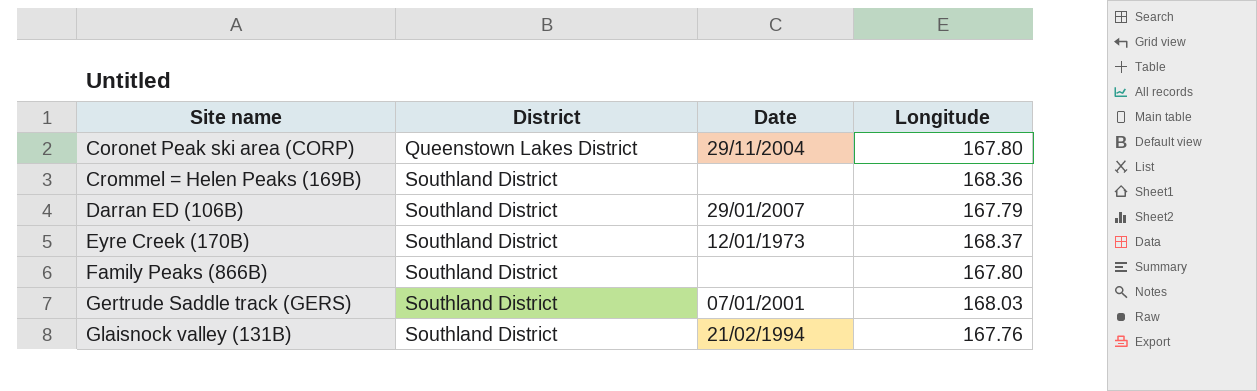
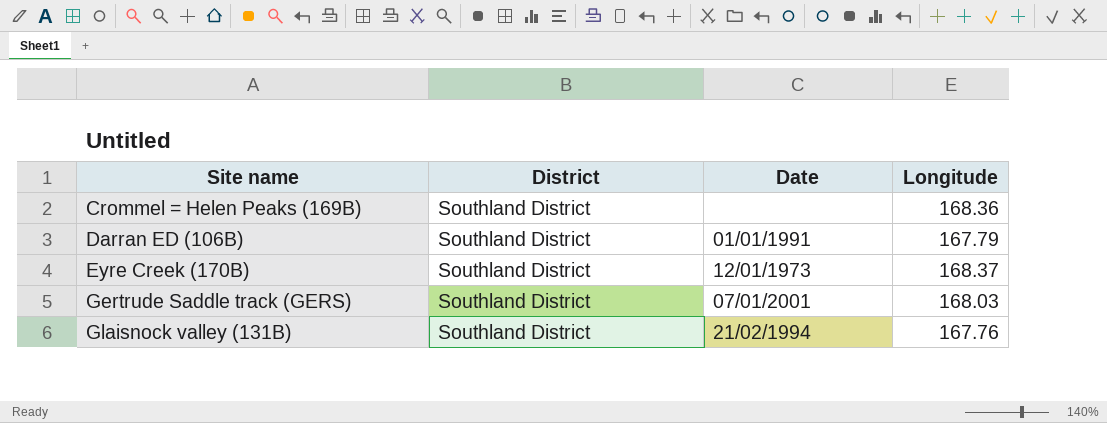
row Coronet Peak ski area (CORP): Queenstown Lakes District | 29/11/2004 | 167.80 -> none
row Family Peaks (866B): Southland District | none | 167.80 -> none
Darran ED (106B) | Date: 29/01/2007 -> 01/01/1991

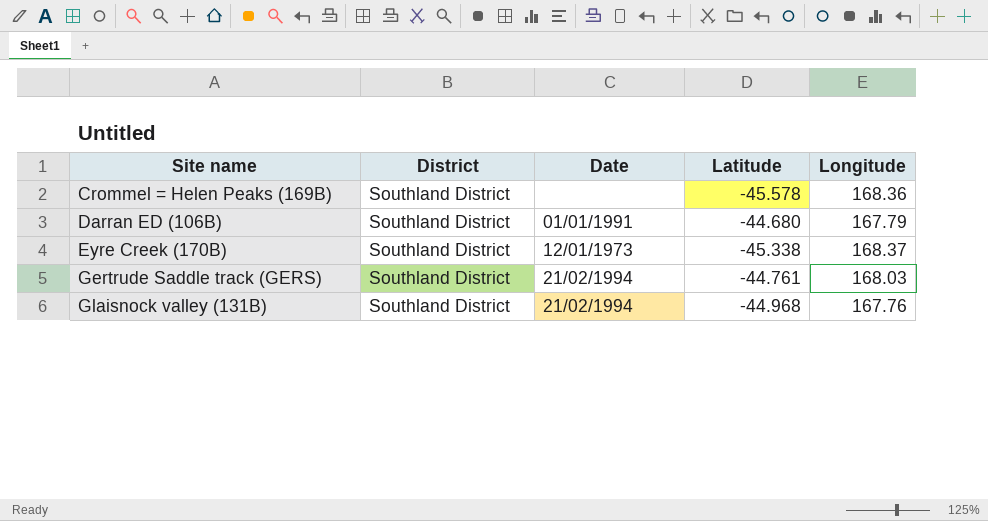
column Latitude | position: none -> 4
Gertrude Saddle track (GERS) | Date: 07/01/2001 -> 21/02/1994

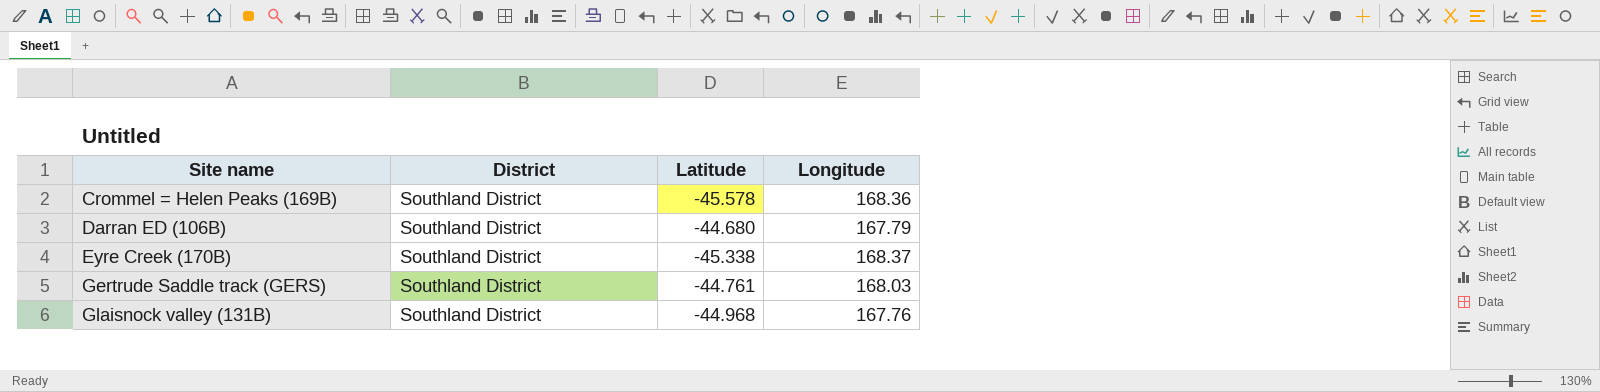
column Date | position: 3 -> none

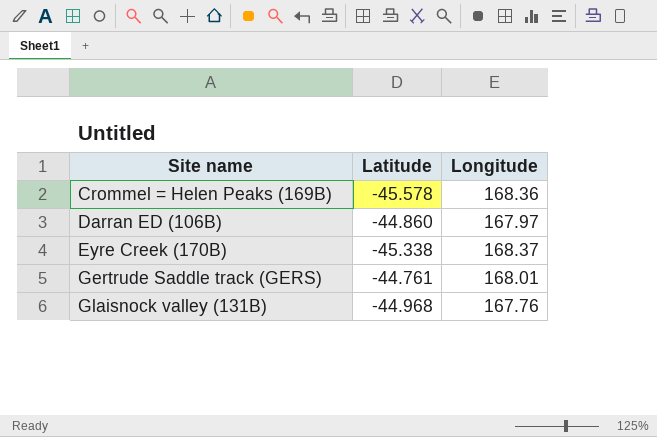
column District | position: 2 -> none
Darran ED (106B) | Latitude: -44.680 -> -44.860
Darran ED (106B) | Longitude: 167.79 -> 167.97
Gertrude Saddle track (GERS) | Longitude: 168.03 -> 168.01

